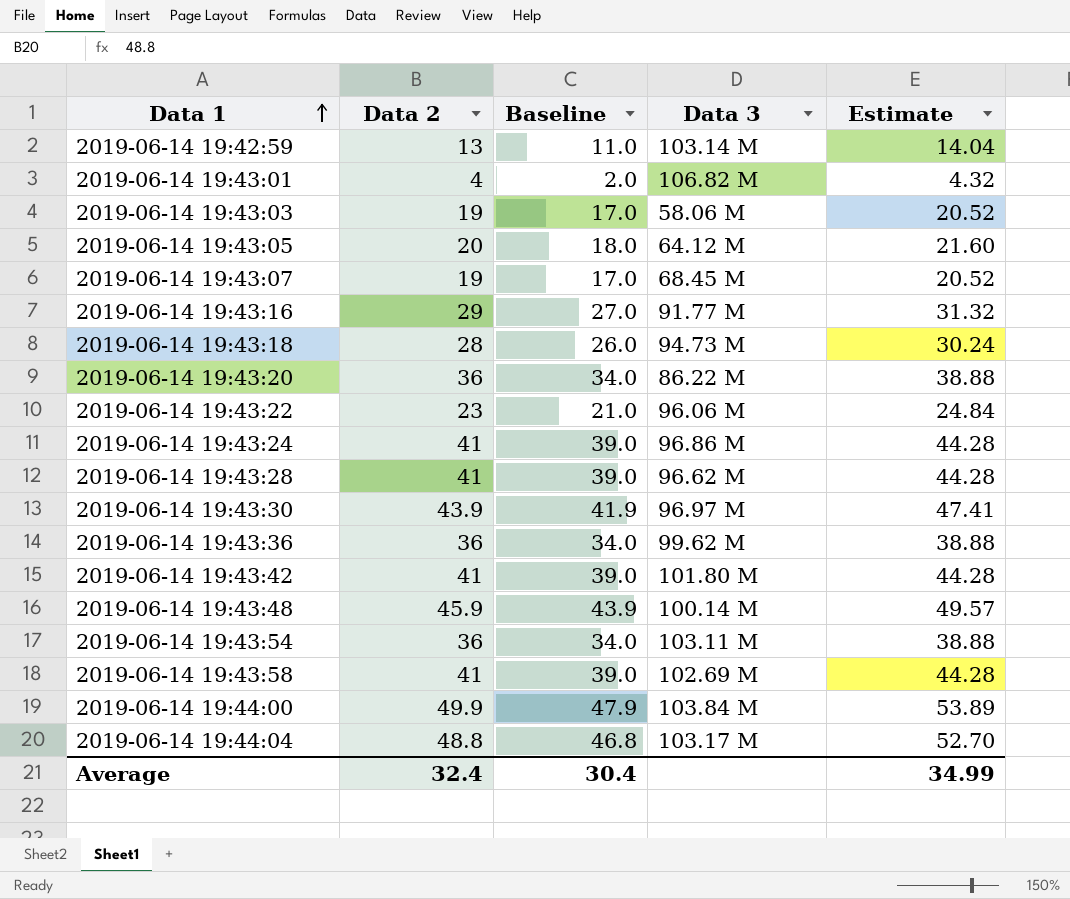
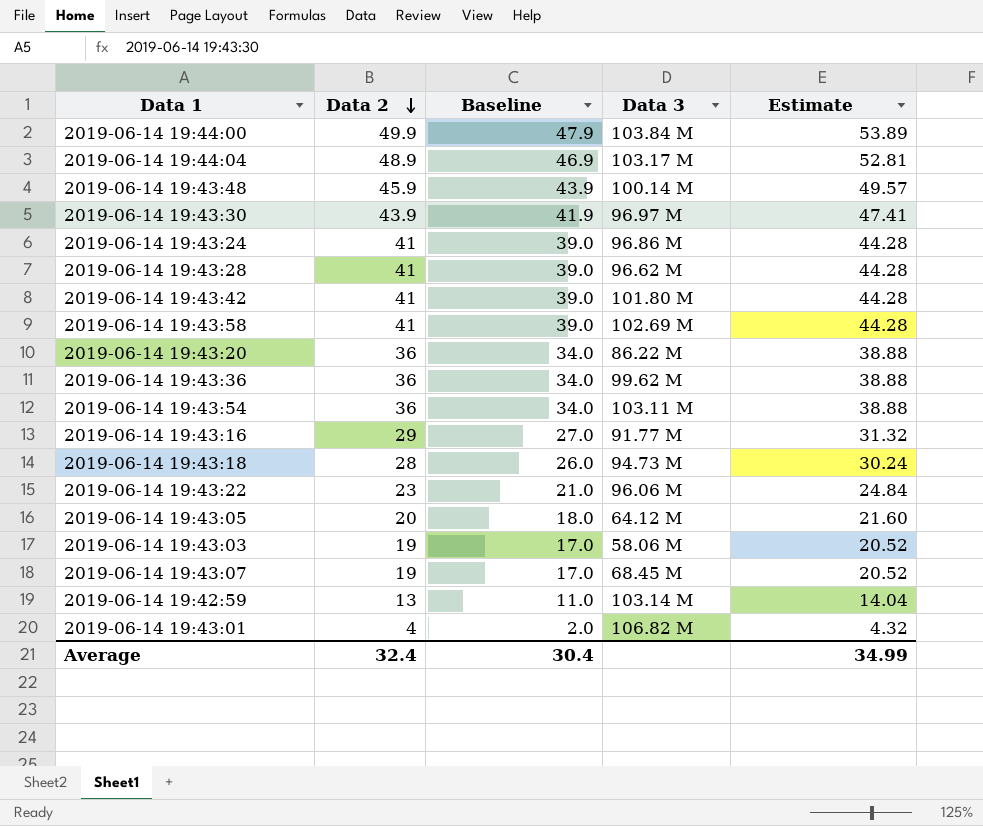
row order: Data 1 ascending -> Data 2 descending
2019-06-14 19:44:04 | Data 2: 48.8 -> 48.9
2019-06-14 19:44:04 | Baseline: 46.8 -> 46.9
2019-06-14 19:44:04 | Estimate: 52.70 -> 52.81

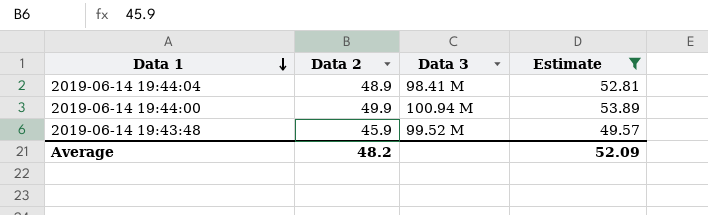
filter: none -> Estimate >= 49.57
row order: Data 2 descending -> Data 1 descending
column Baseline | formula: [Data 2] - 2 -> none
2019-06-14 19:44:04 | Data 3: 103.17 M -> 98.41 M
2019-06-14 19:44:00 | Data 3: 103.84 M -> 100.94 M
2019-06-14 19:43:48 | Data 3: 100.14 M -> 99.52 M
Average | Data 2: 32.4 -> 48.2
Average | Estimate: 34.99 -> 52.09

